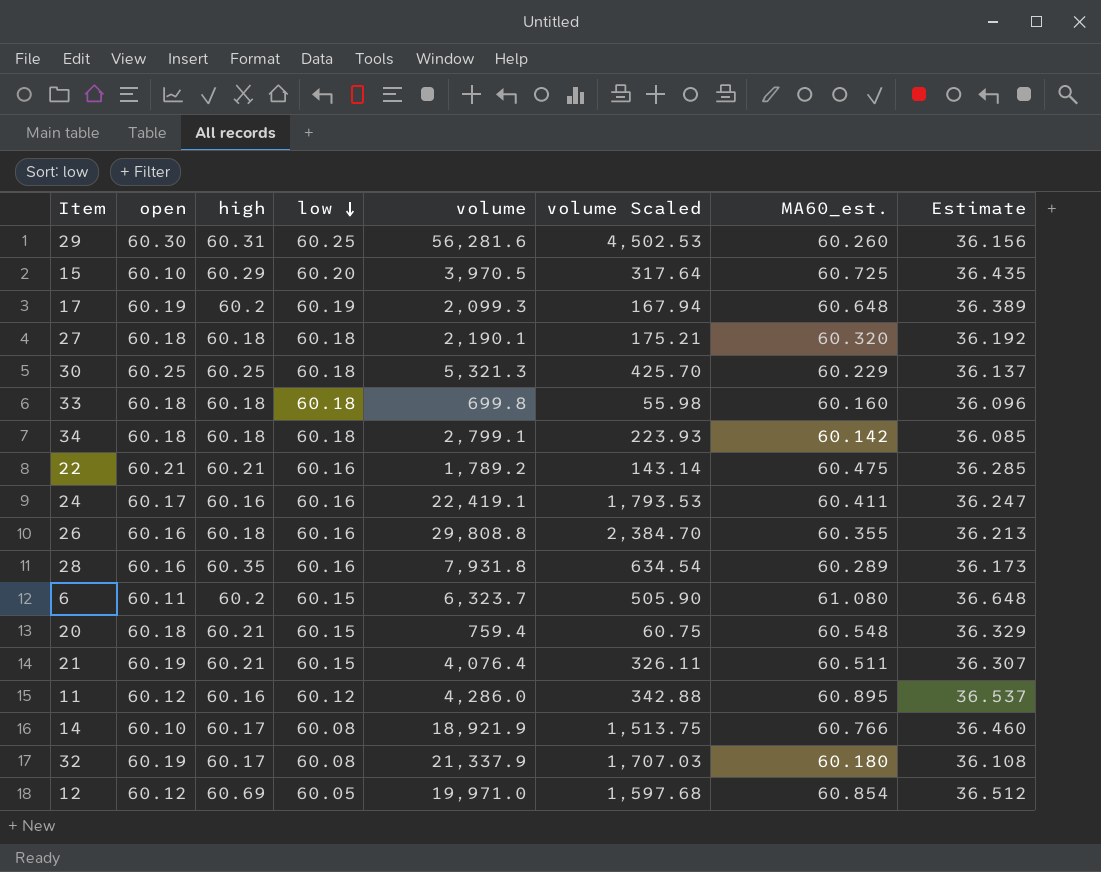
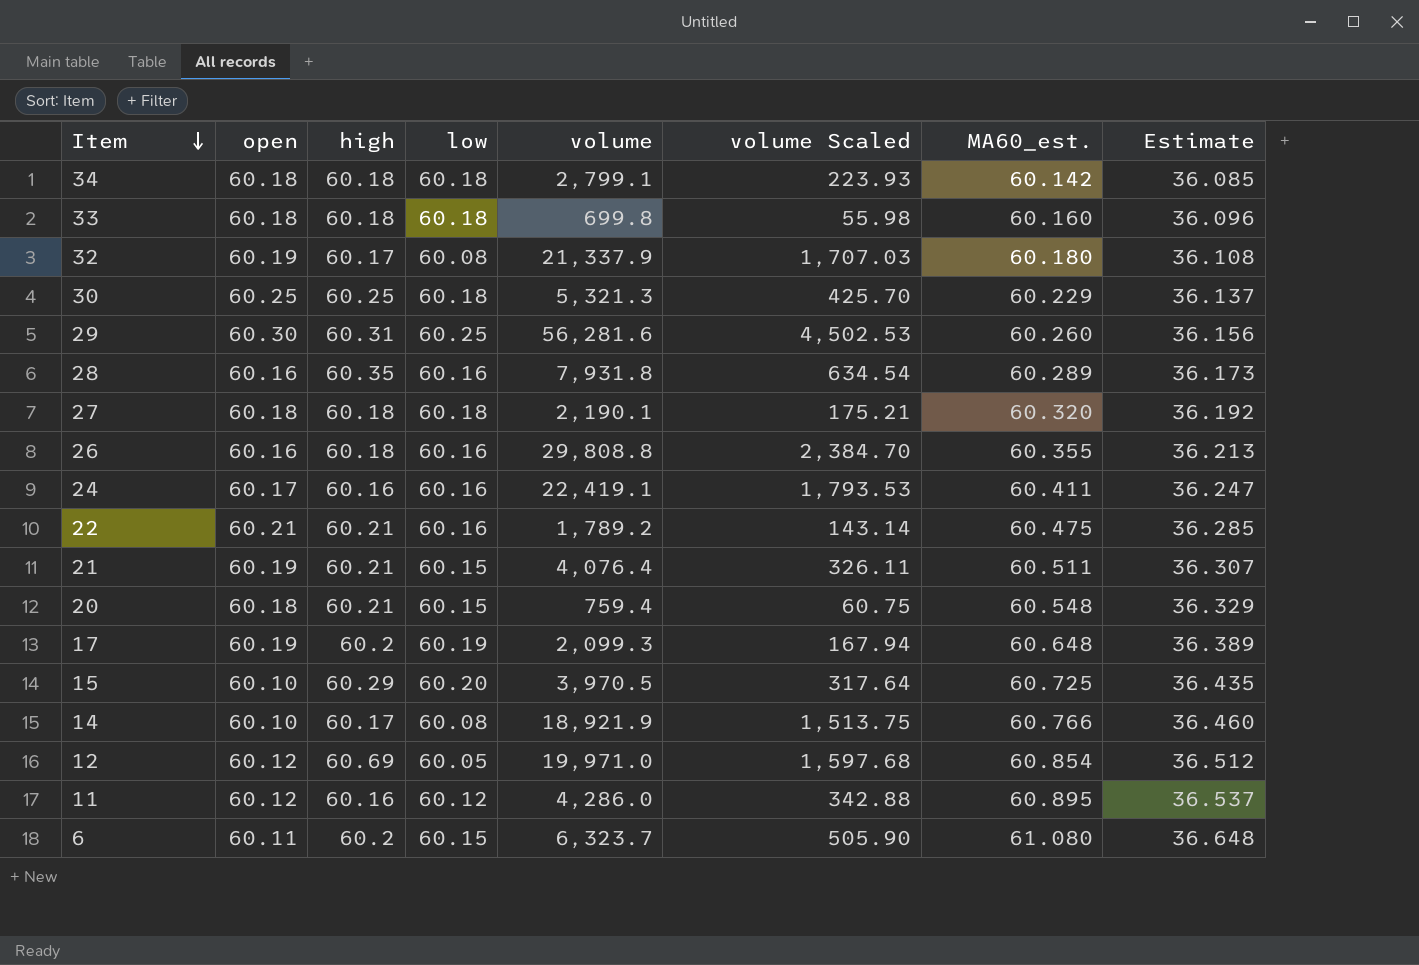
row order: low descending -> Item descending

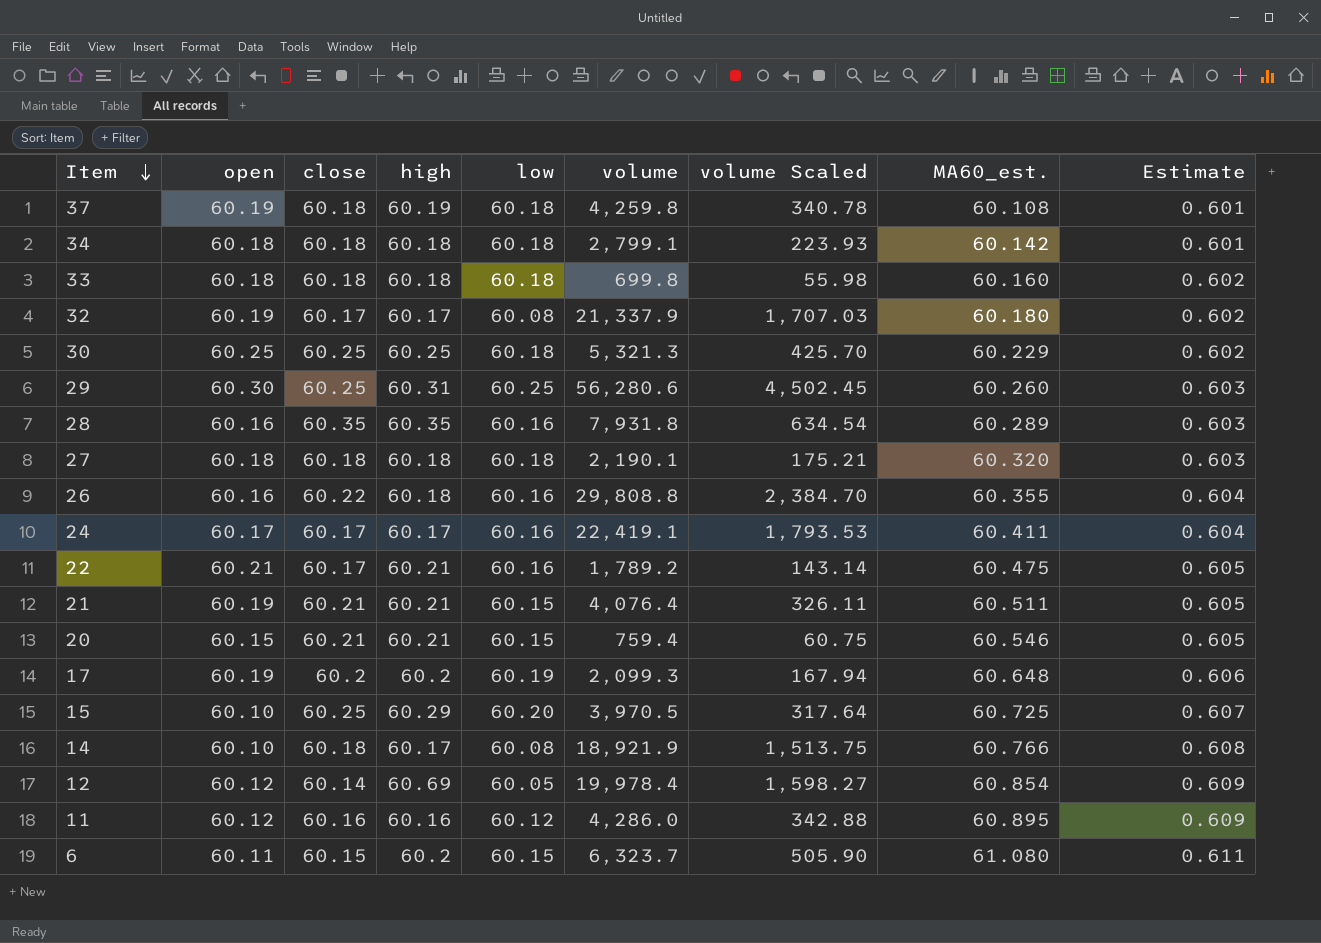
column close | position: none -> 3
column Estimate | formula: [MA60_est.] * 0.6 -> [MA60_est.] * 0.01
row 37: none -> 60.19 | 60.18 | 60.19 | 60.18 | 4,259.8 | 340.78 | 60.108 | 0.601
29 | volume: 56,281.6 -> 56,280.6
29 | volume Scaled: 4,502.53 -> 4,502.45
24 | high: 60.16 -> 60.17
20 | open: 60.18 -> 60.15
20 | MA60_est.: 60.548 -> 60.546
12 | volume: 19,971.0 -> 19,978.4
12 | volume Scaled: 1,597.68 -> 1,598.27

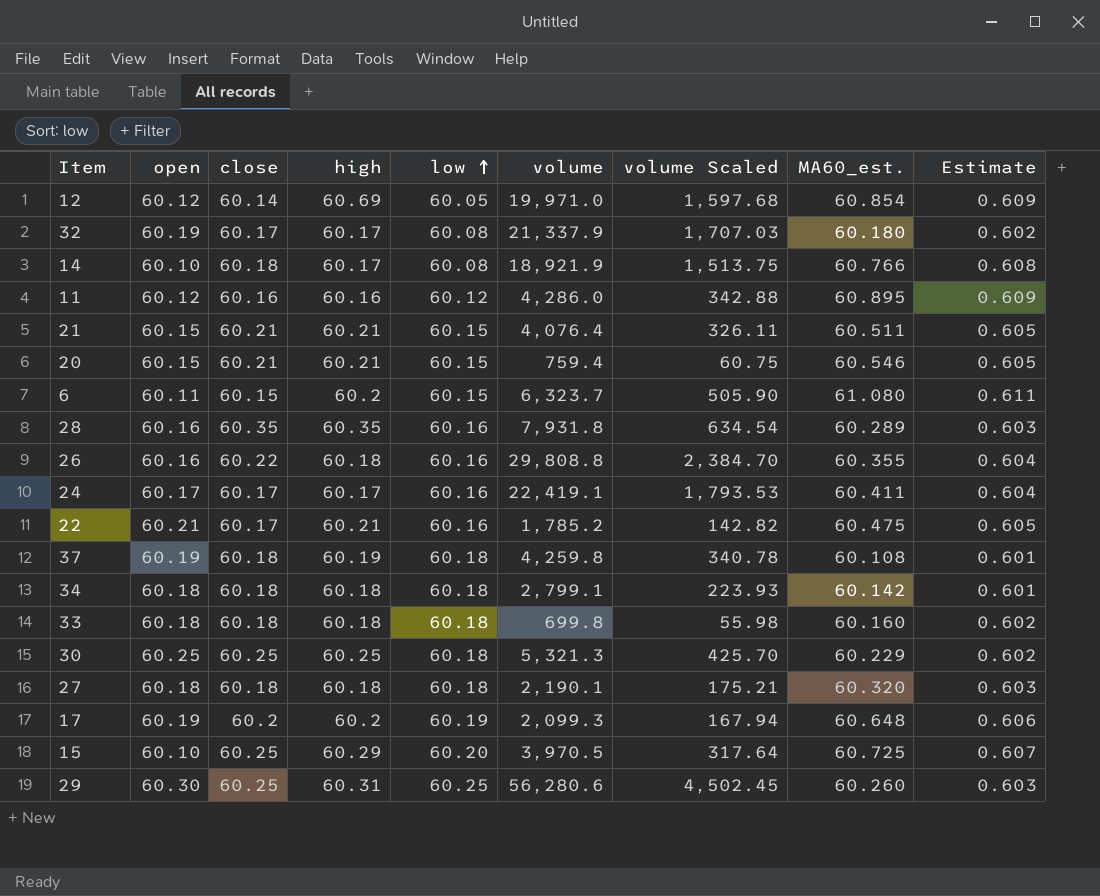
row order: Item descending -> low ascending
12 | volume: 19,978.4 -> 19,971.0
12 | volume Scaled: 1,598.27 -> 1,597.68
21 | open: 60.19 -> 60.15
22 | volume: 1,789.2 -> 1,785.2
22 | volume Scaled: 143.14 -> 142.82

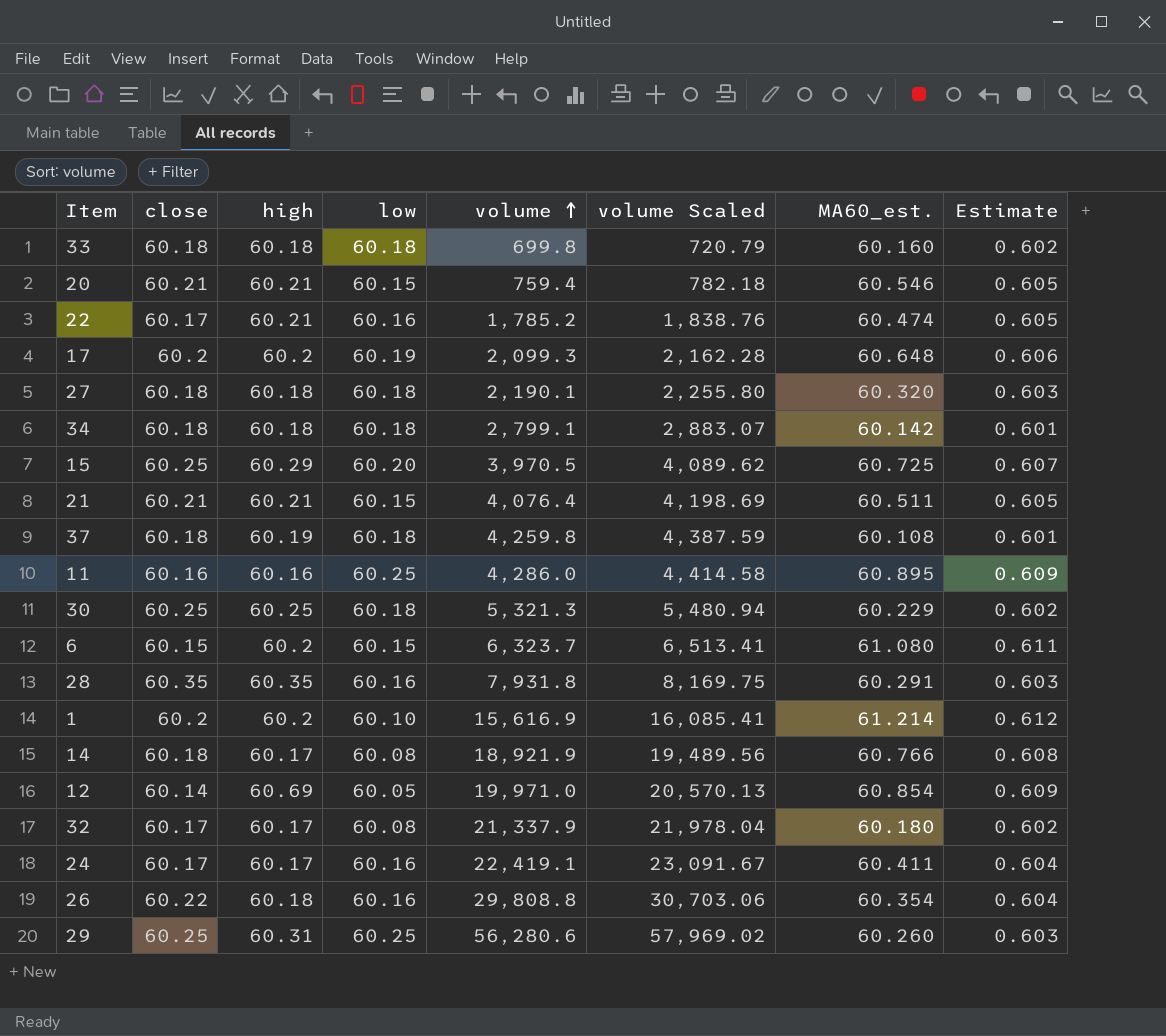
row order: low ascending -> volume ascending
column open | position: 2 -> none
column volume Scaled | formula: [volume] * 0.08 -> [volume] * 1.03
22 | MA60_est.: 60.475 -> 60.474
11 | low: 60.12 -> 60.25
28 | MA60_est.: 60.289 -> 60.291
row 1: none -> 60.2 | 60.2 | 60.10 | 15,616.9 | 16,085.41 | 61.214 | 0.612
26 | MA60_est.: 60.355 -> 60.354

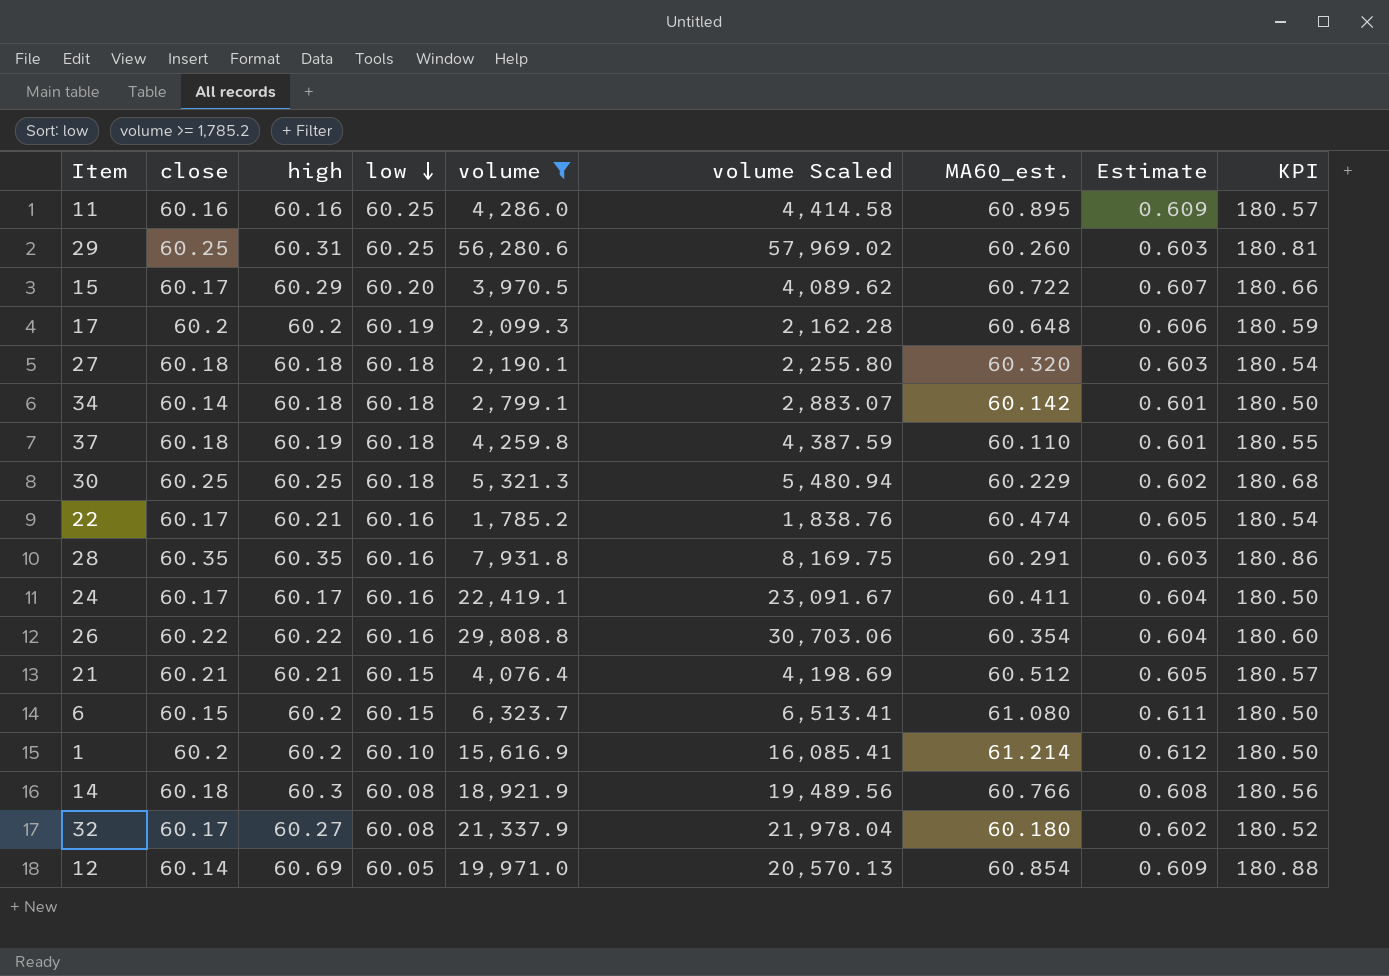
filter: none -> volume >= 1,785.2
row order: volume ascending -> low descending
column KPI | formula: none -> [close] + [high] + [low]
15 | close: 60.25 -> 60.17
15 | MA60_est.: 60.725 -> 60.722
34 | close: 60.18 -> 60.14
37 | MA60_est.: 60.108 -> 60.110
26 | high: 60.18 -> 60.22
21 | MA60_est.: 60.511 -> 60.512
14 | high: 60.17 -> 60.3
32 | high: 60.17 -> 60.27

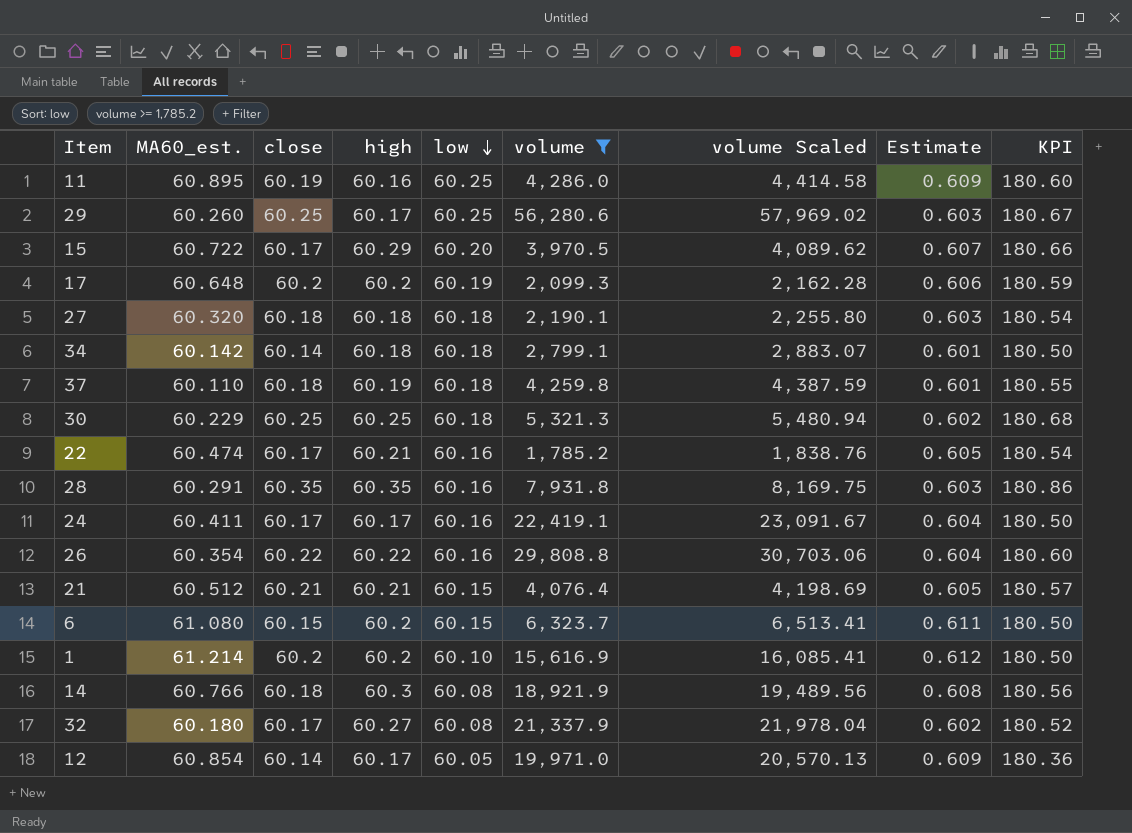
column MA60_est. | position: 7 -> 2
11 | close: 60.16 -> 60.19
11 | KPI: 180.57 -> 180.60
29 | high: 60.31 -> 60.17
29 | KPI: 180.81 -> 180.67
12 | high: 60.69 -> 60.17
12 | KPI: 180.88 -> 180.36

